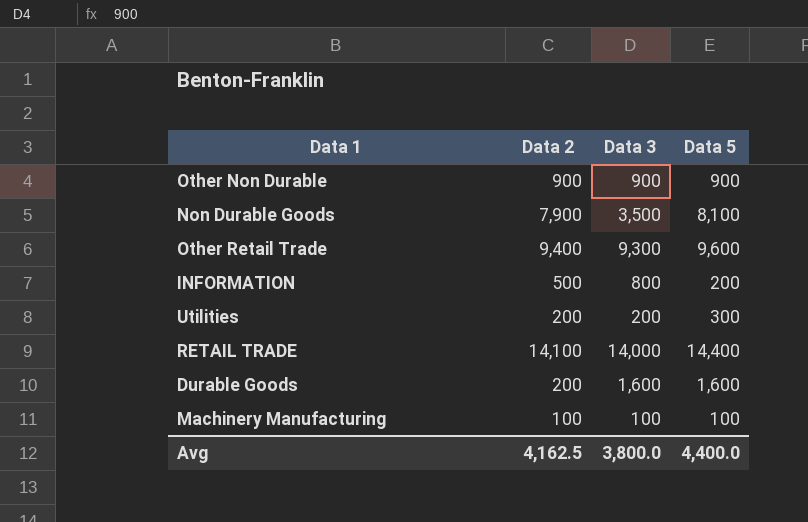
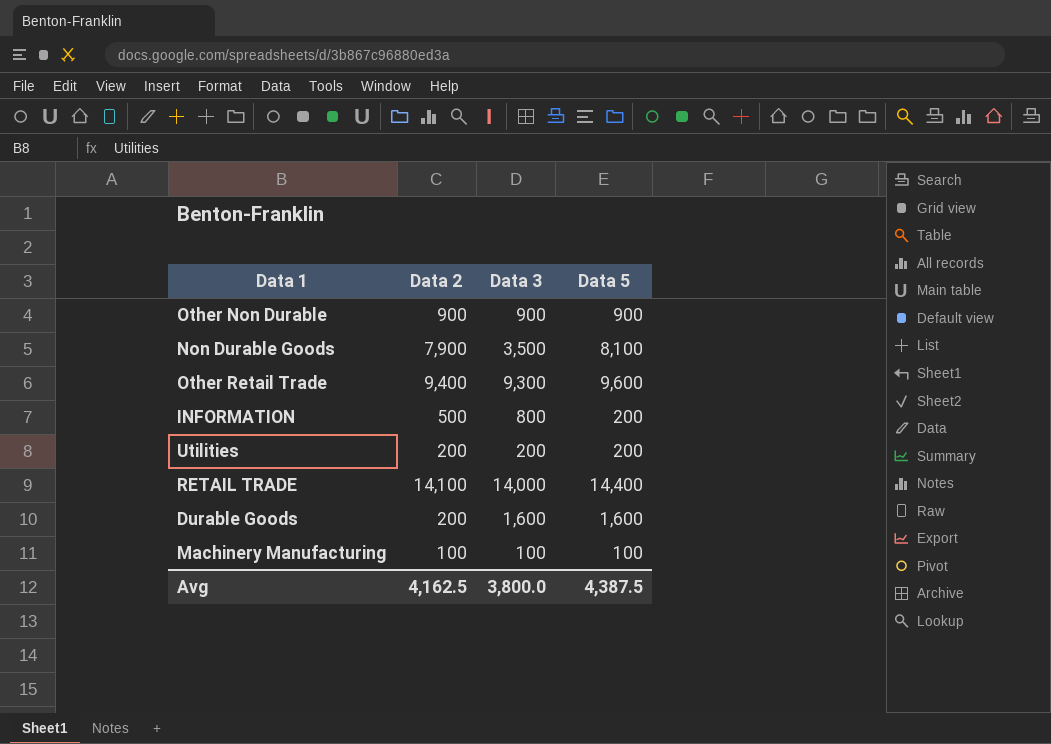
Utilities | Data 5: 300 -> 200
Avg | Data 5: 4,400.0 -> 4,387.5

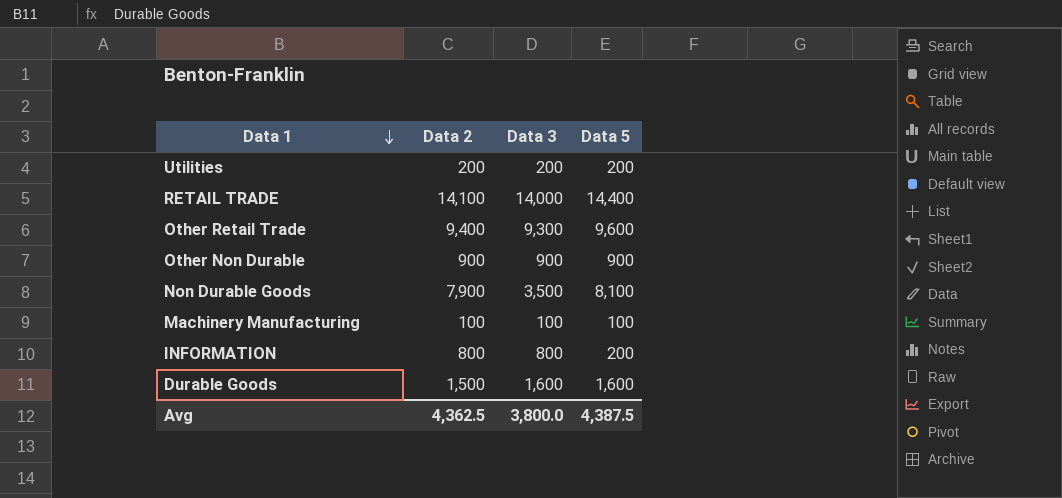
row order: none -> Data 1 descending
INFORMATION | Data 2: 500 -> 800
Durable Goods | Data 2: 200 -> 1,500
Avg | Data 2: 4,162.5 -> 4,362.5

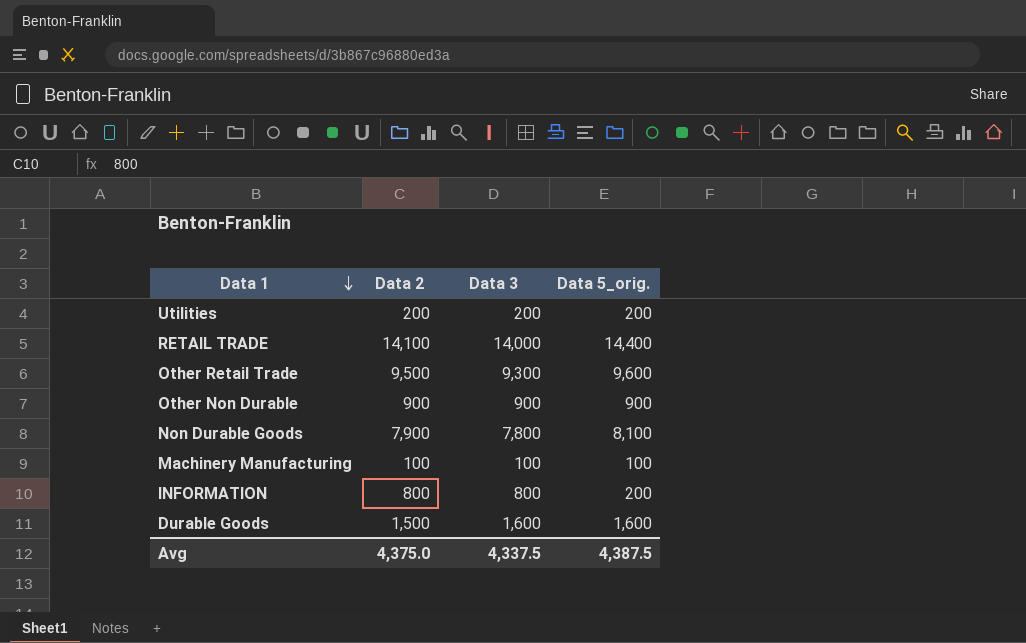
column name: Data 5 -> Data 5_orig.
Other Retail Trade | Data 2: 9,400 -> 9,500
Non Durable Goods | Data 3: 3,500 -> 7,800
Avg | Data 2: 4,362.5 -> 4,375.0
Avg | Data 3: 3,800.0 -> 4,337.5

